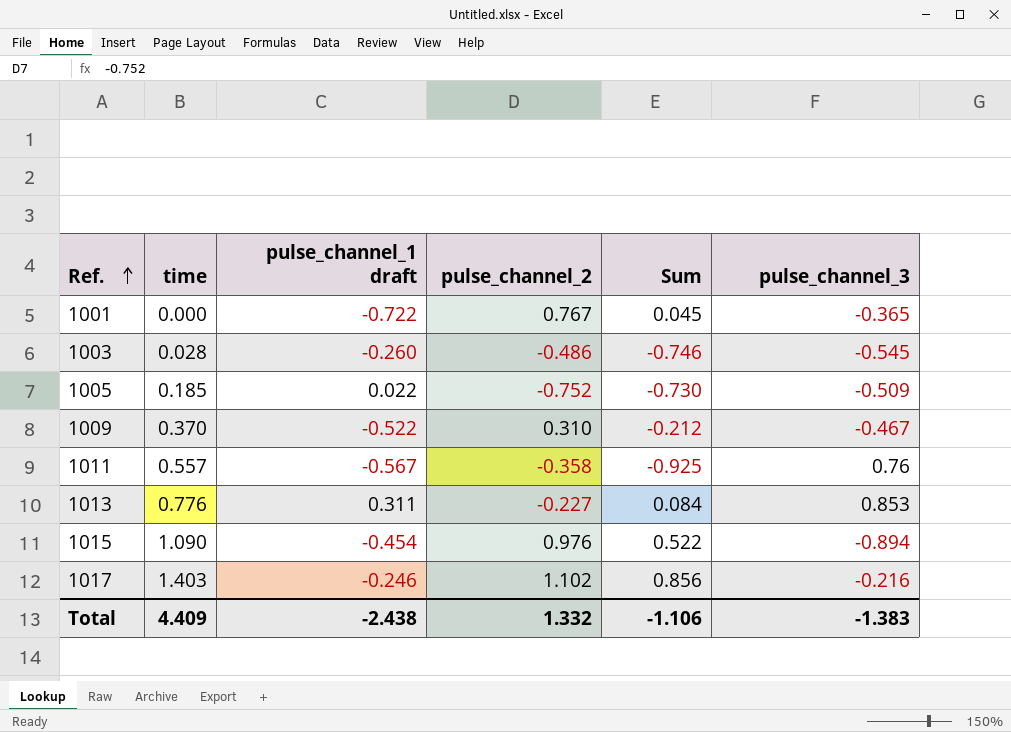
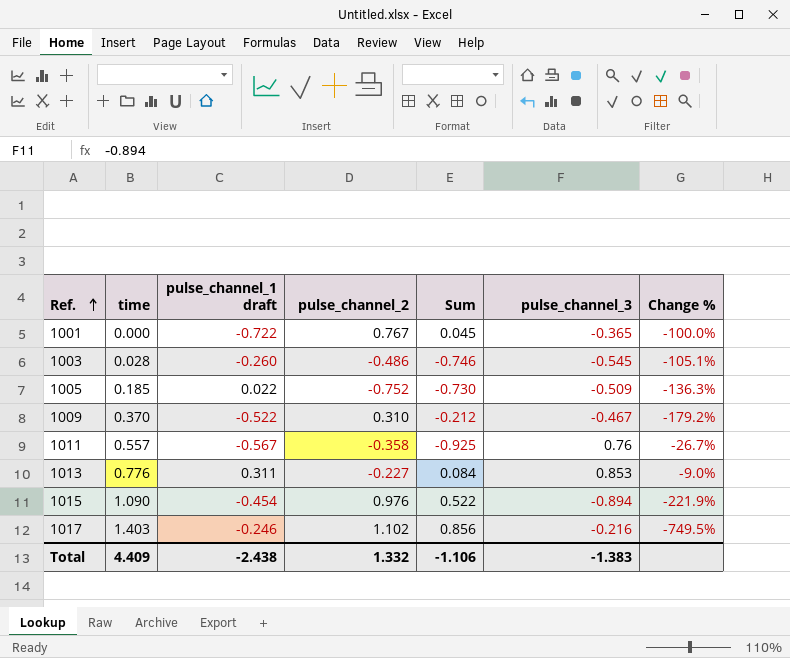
column Change % | formula: none -> ([time] - [pulse_channel_3]) / [pulse_channel_3]

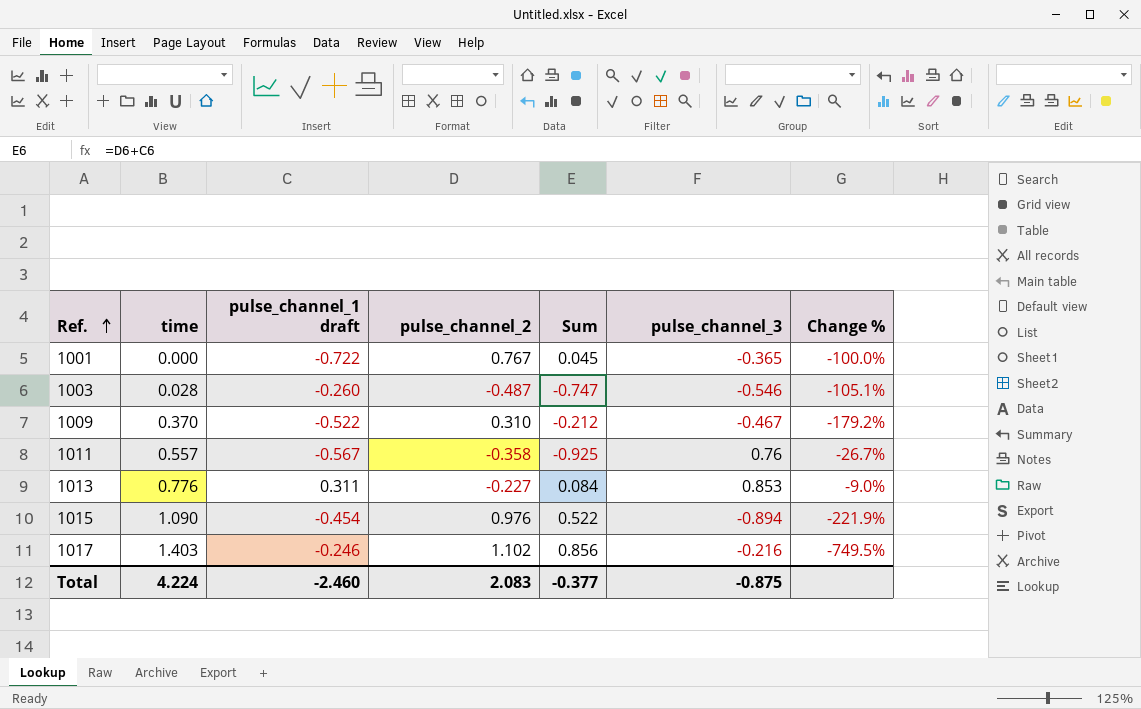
row 1005: 0.185 | 0.022 | -0.752 | -0.730 | -0.509 | -136.3% -> none
1003 | pulse_channel_2: -0.486 -> -0.487
1003 | Sum: -0.746 -> -0.747
1003 | pulse_channel_3: -0.545 -> -0.546
Total | time: 4.409 -> 4.224
Total | pulse_channel_1 draft: -2.438 -> -2.460
Total | pulse_channel_2: 1.332 -> 2.083
Total | Sum: -1.106 -> -0.377
Total | pulse_channel_3: -1.383 -> -0.875

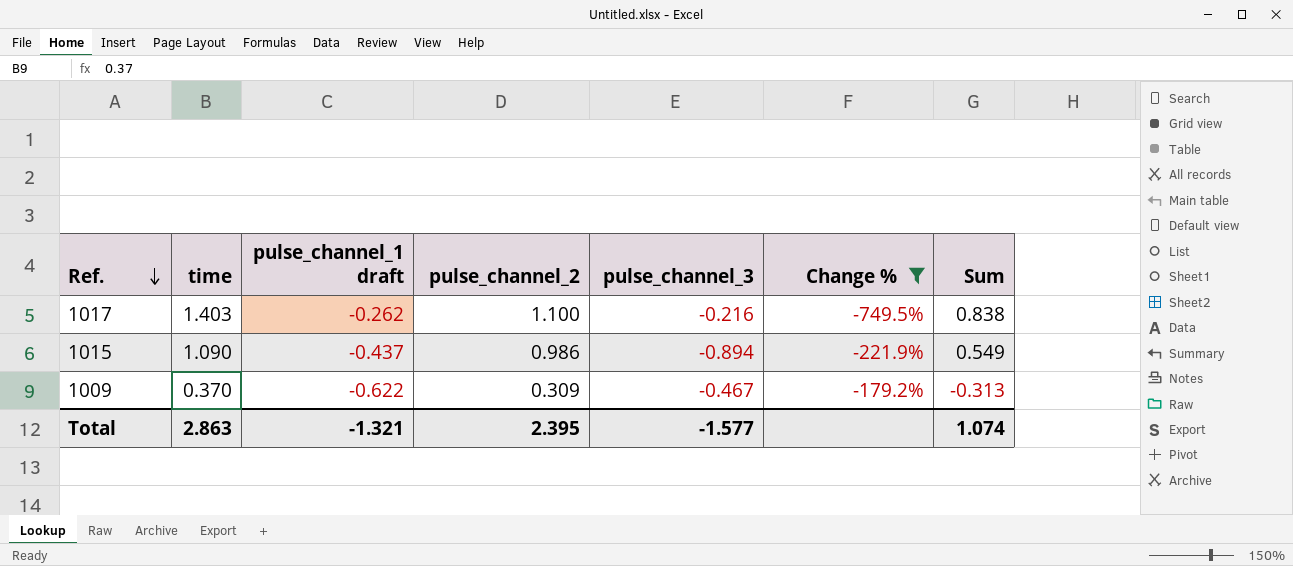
filter: none -> Change % <= -179.2%
row order: Ref. ascending -> Ref. descending
column Sum | position: 5 -> 7
1017 | pulse_channel_1 draft: -0.246 -> -0.262
1017 | pulse_channel_2: 1.102 -> 1.100
1017 | Sum: 0.856 -> 0.838
1015 | pulse_channel_1 draft: -0.454 -> -0.437
1015 | pulse_channel_2: 0.976 -> 0.986
1015 | Sum: 0.522 -> 0.549
1009 | pulse_channel_1 draft: -0.522 -> -0.622
1009 | pulse_channel_2: 0.310 -> 0.309
1009 | Sum: -0.212 -> -0.313
Total | time: 4.224 -> 2.863
Total | pulse_channel_1 draft: -2.460 -> -1.321
Total | pulse_channel_2: 2.083 -> 2.395
Total | pulse_channel_3: -0.875 -> -1.577
Total | Sum: -0.377 -> 1.074

